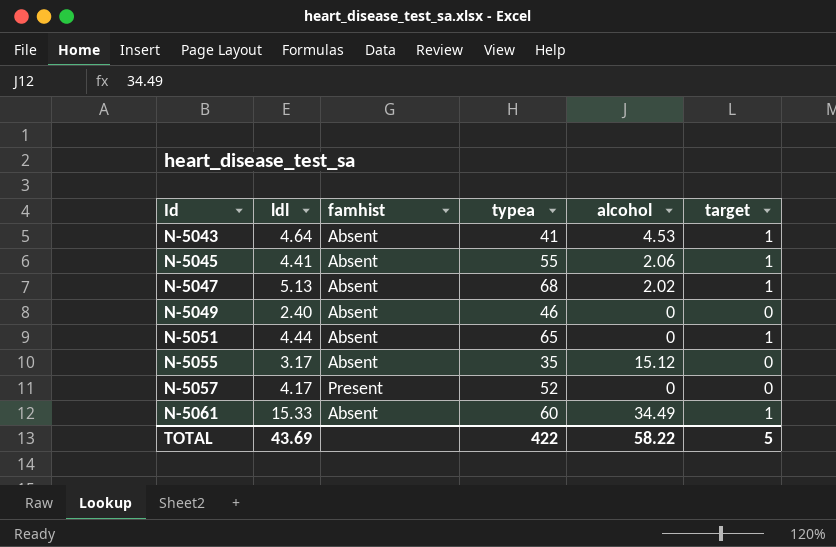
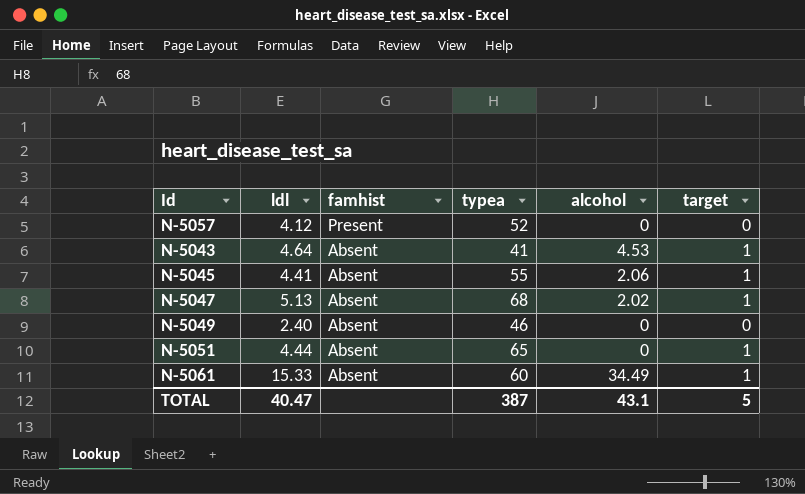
row order: Id ascending -> famhist descending
row N-5055: 3.17 | Absent | 35 | 15.12 | 0 -> none
N-5057 | ldl: 4.17 -> 4.12
TOTAL | ldl: 43.69 -> 40.47
TOTAL | typea: 422 -> 387
TOTAL | alcohol: 58.22 -> 43.1

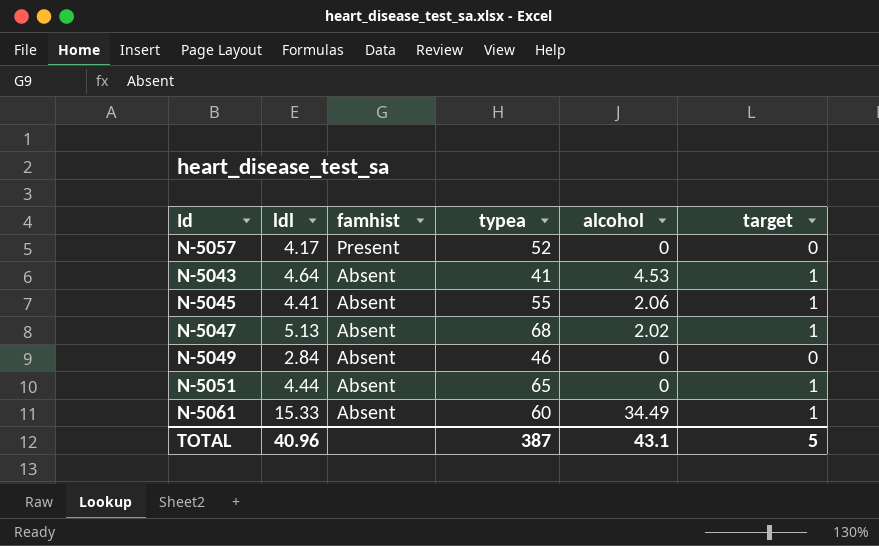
N-5057 | ldl: 4.12 -> 4.17
N-5049 | ldl: 2.40 -> 2.84
TOTAL | ldl: 40.47 -> 40.96

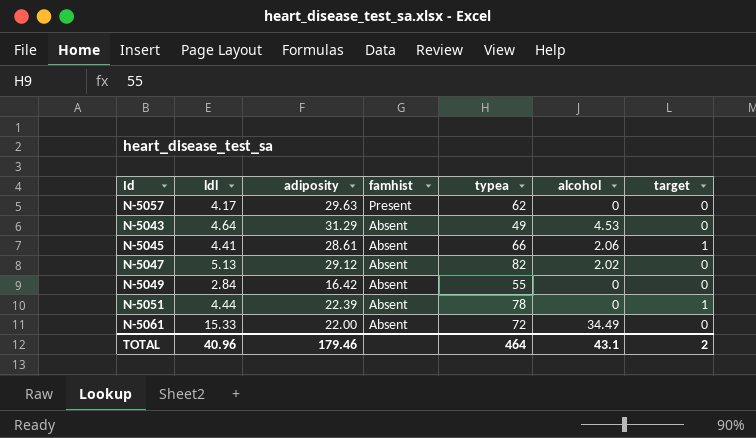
column adiposity | position: none -> 3
N-5057 | typea: 52 -> 62
N-5043 | typea: 41 -> 49
N-5043 | target: 1 -> 0
N-5045 | typea: 55 -> 66
N-5047 | typea: 68 -> 82
N-5047 | target: 1 -> 0
N-5049 | typea: 46 -> 55
N-5051 | typea: 65 -> 78
N-5061 | typea: 60 -> 72
N-5061 | target: 1 -> 0
TOTAL | typea: 387 -> 464
TOTAL | target: 5 -> 2

